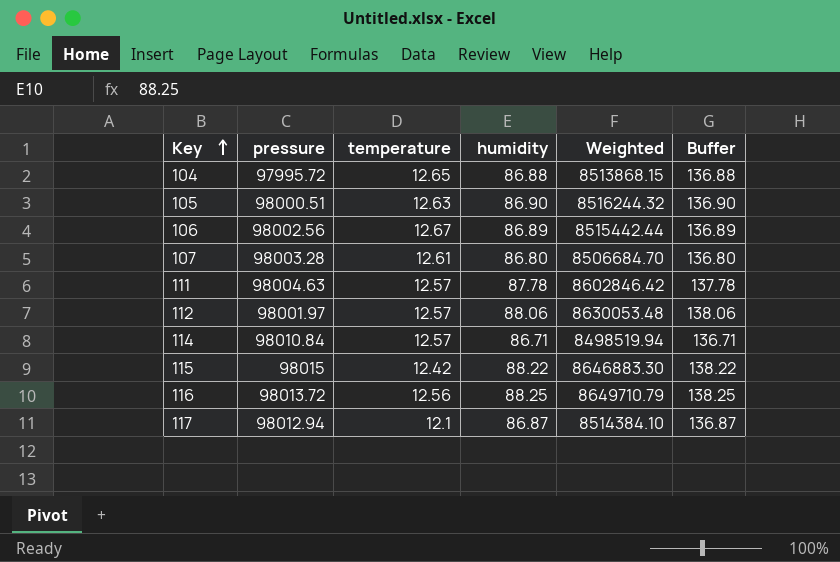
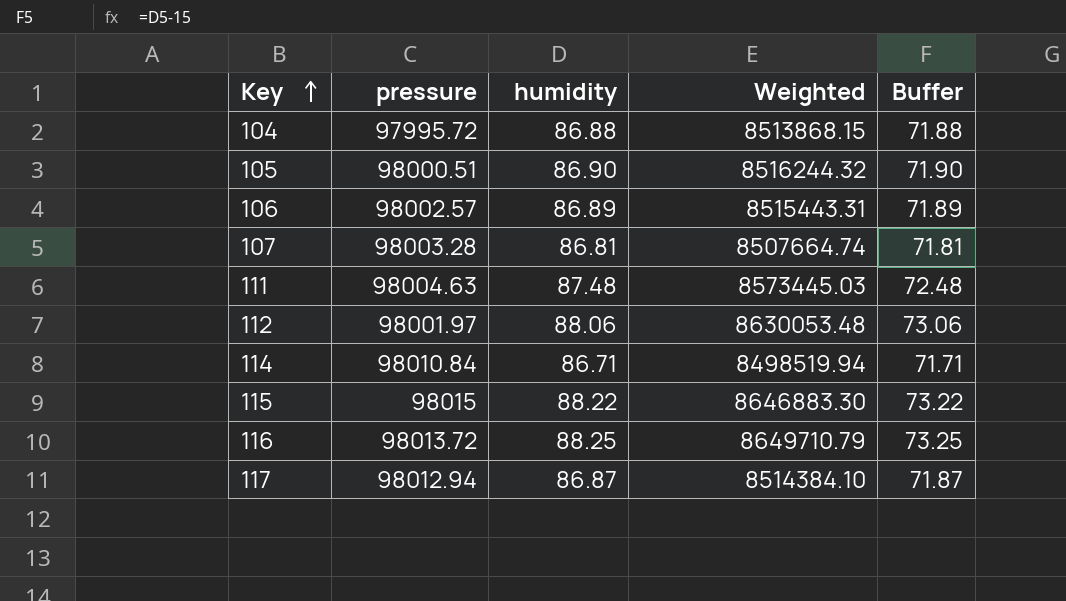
column temperature | position: 3 -> none
column Buffer | formula: [humidity] + 50 -> [humidity] - 15
106 | pressure: 98002.56 -> 98002.57
106 | Weighted: 8515442.44 -> 8515443.31
107 | humidity: 86.80 -> 86.81
107 | Weighted: 8506684.70 -> 8507664.74
111 | humidity: 87.78 -> 87.48
111 | Weighted: 8602846.42 -> 8573445.03

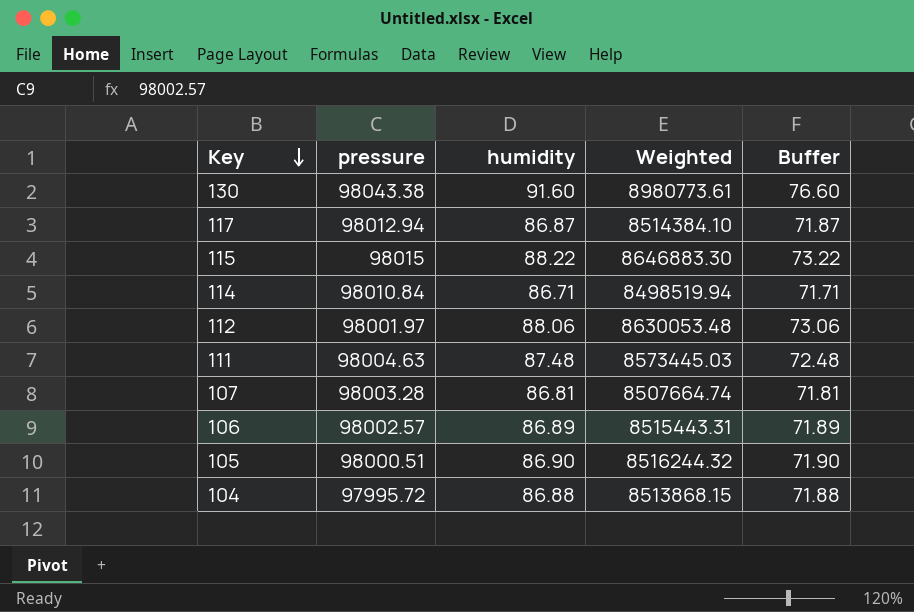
row order: Key ascending -> Key descending
row 116: 98013.72 | 88.25 | 8649710.79 | 73.25 -> none
row 130: none -> 98043.38 | 91.60 | 8980773.61 | 76.60

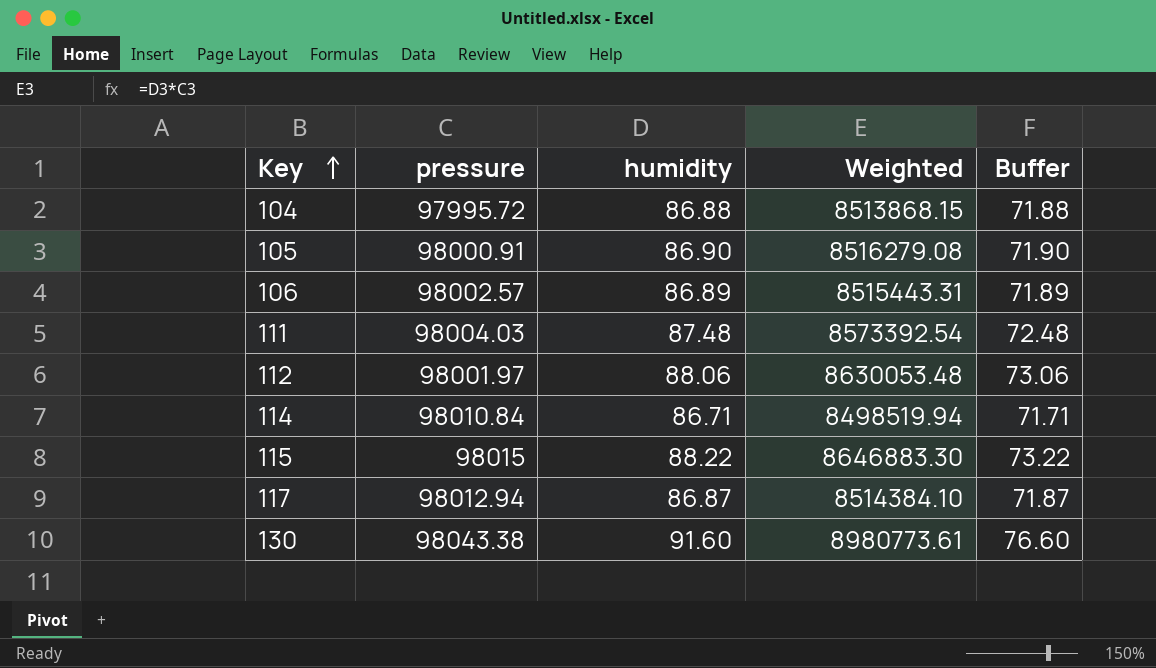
row order: Key descending -> Key ascending
row 107: 98003.28 | 86.81 | 8507664.74 | 71.81 -> none
105 | pressure: 98000.51 -> 98000.91
105 | Weighted: 8516244.32 -> 8516279.08
111 | pressure: 98004.63 -> 98004.03
111 | Weighted: 8573445.03 -> 8573392.54

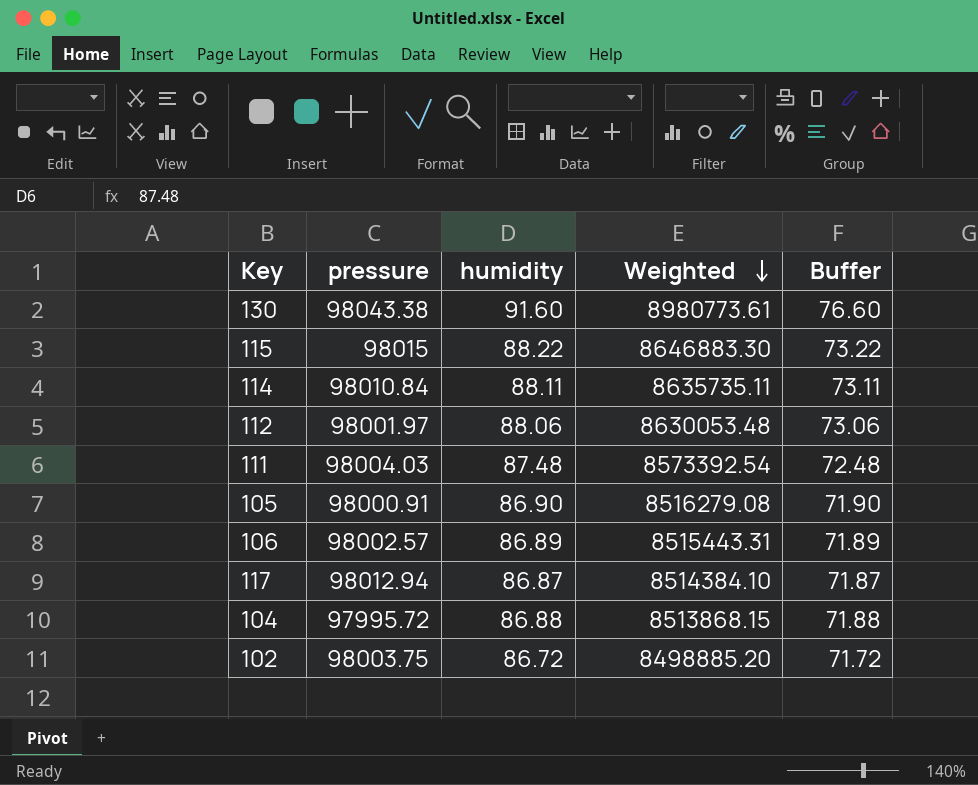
row order: Key ascending -> Weighted descending
114 | humidity: 86.71 -> 88.11
114 | Weighted: 8498519.94 -> 8635735.11
114 | Buffer: 71.71 -> 73.11
row 102: none -> 98003.75 | 86.72 | 8498885.20 | 71.72

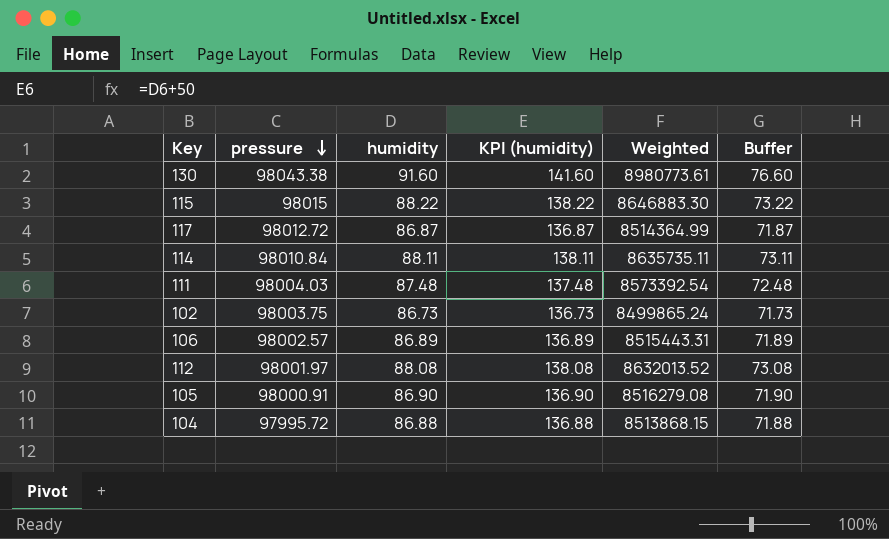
row order: Weighted descending -> pressure descending
column KPI (humidity) | formula: none -> [humidity] + 50
117 | pressure: 98012.94 -> 98012.72
117 | Weighted: 8514384.10 -> 8514364.99
102 | humidity: 86.72 -> 86.73
102 | Weighted: 8498885.20 -> 8499865.24
102 | Buffer: 71.72 -> 71.73
112 | humidity: 88.06 -> 88.08
112 | Weighted: 8630053.48 -> 8632013.52
112 | Buffer: 73.06 -> 73.08

